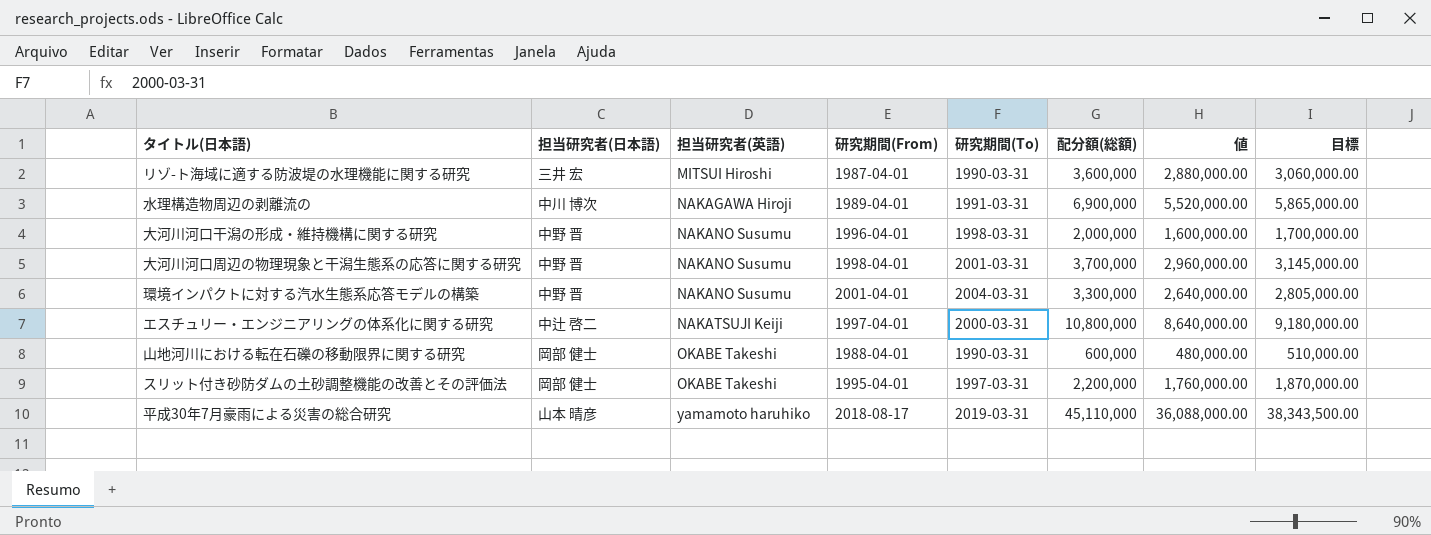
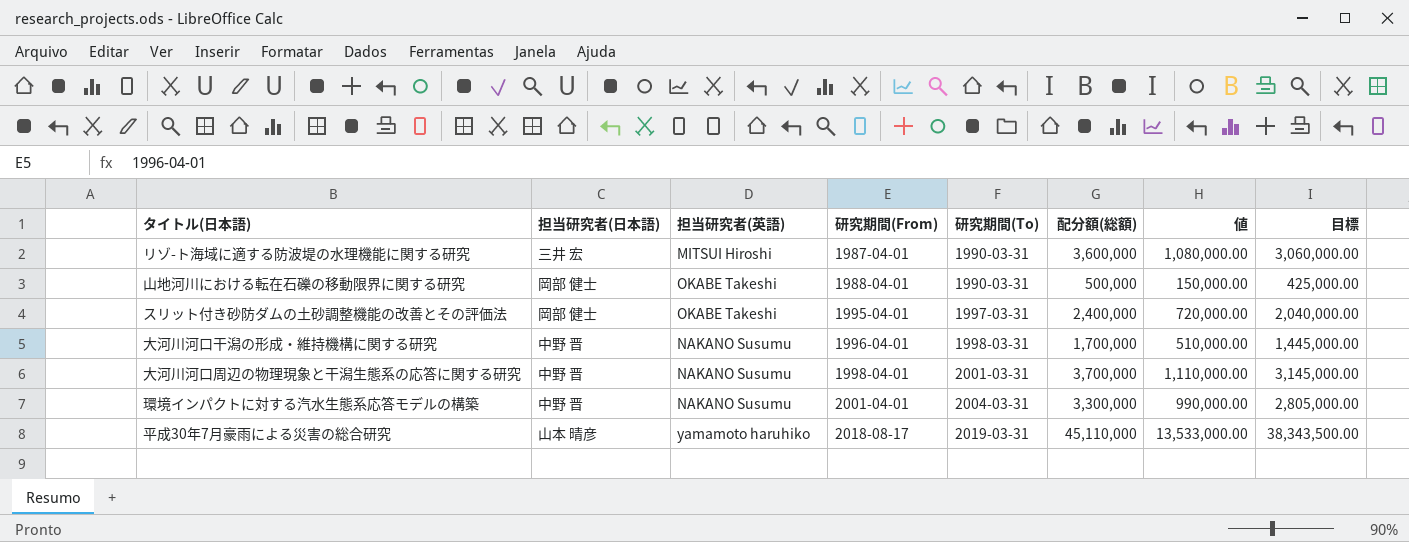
row order: 担当研究者(英語) ascending -> 研究期間(From) ascending
column 値 | formula: [配分額(総額)] * 0.8 -> [配分額(総額)] * 0.3
row 水理構造物周辺の剥離流の: 中川 博次 | NAKAGAWA Hiroji | 1989-04-01 | 1991-03-31 | 6,900,000 | 5,520,000.00 | 5,865,000.00 -> none
row エスチュリー・エンジニアリングの体系化に関する研究: 中辻 啓二 | NAKATSUJI Keiji | 1997-04-01 | 2000-03-31 | 10,800,000 | 8,640,000.00 | 9,180,000.00 -> none
山地河川における転在石礫の移動限界に関する研究 | 配分額(総額): 600,000 -> 500,000
山地河川における転在石礫の移動限界に関する研究 | 目標: 510,000.00 -> 425,000.00
スリット付き砂防ダムの土砂調整機能の改善とその評価法 | 配分額(総額): 2,200,000 -> 2,400,000
スリット付き砂防ダムの土砂調整機能の改善とその評価法 | 目標: 1,870,000.00 -> 2,040,000.00
大河川河口干潟の形成・維持機構に関する研究 | 配分額(総額): 2,000,000 -> 1,700,000
大河川河口干潟の形成・維持機構に関する研究 | 目標: 1,700,000.00 -> 1,445,000.00

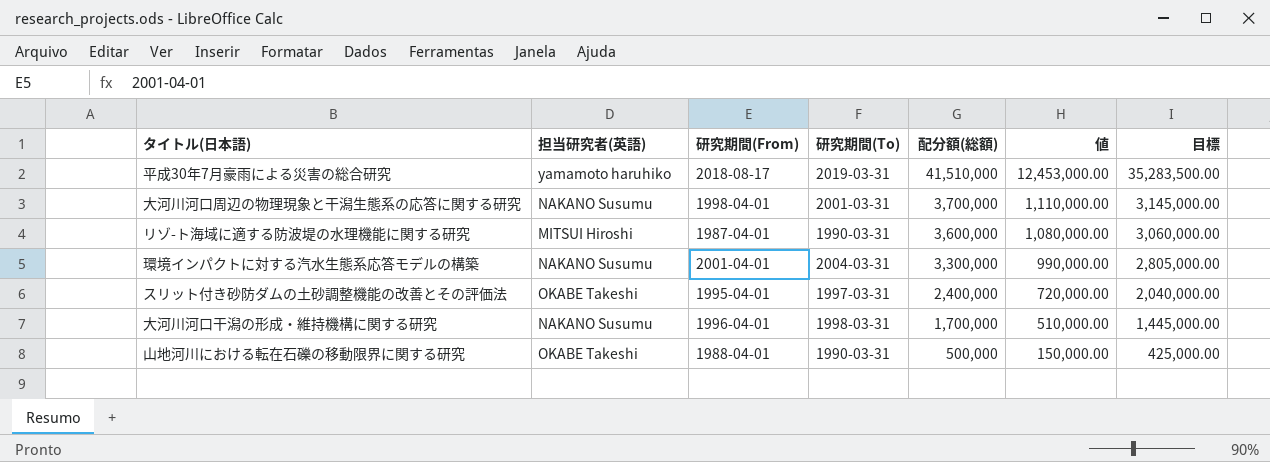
row order: 研究期間(From) ascending -> 配分額(総額) descending
column 担当研究者(日本語) | position: 2 -> none
平成30年7月豪雨による災害の総合研究 | 配分額(総額): 45,110,000 -> 41,510,000
平成30年7月豪雨による災害の総合研究 | 値: 13,533,000.00 -> 12,453,000.00
平成30年7月豪雨による災害の総合研究 | 目標: 38,343,500.00 -> 35,283,500.00

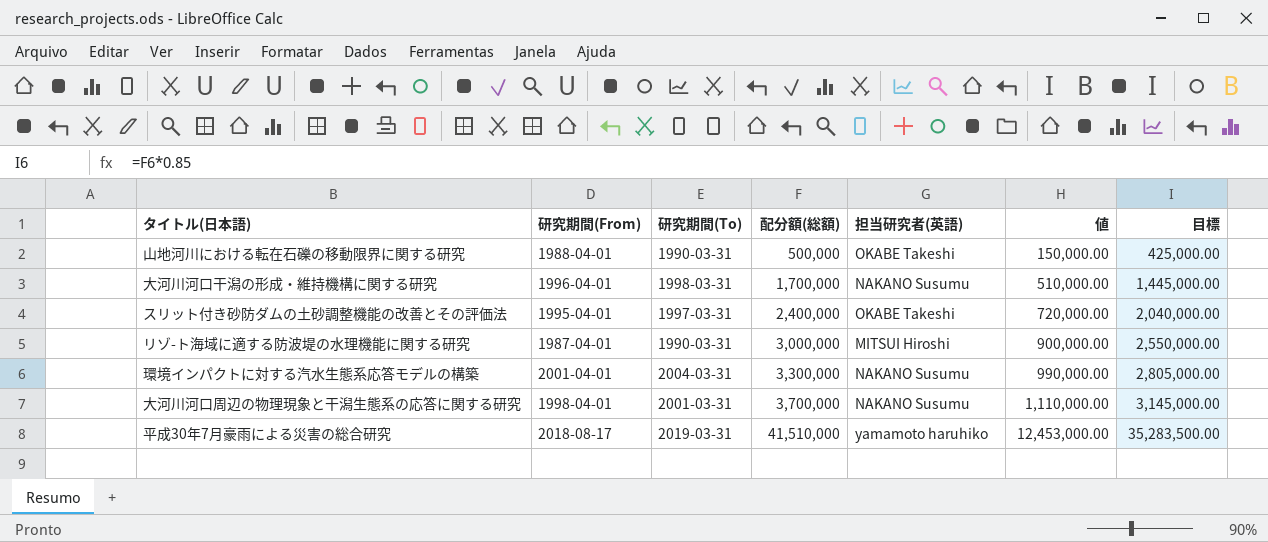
row order: 配分額(総額) descending -> 配分額(総額) ascending
column 担当研究者(英語) | position: 2 -> 5
リゾ-ト海域に適する防波堤の水理機能に関する研究 | 配分額(総額): 3,600,000 -> 3,000,000
リゾ-ト海域に適する防波堤の水理機能に関する研究 | 値: 1,080,000.00 -> 900,000.00
リゾ-ト海域に適する防波堤の水理機能に関する研究 | 目標: 3,060,000.00 -> 2,550,000.00

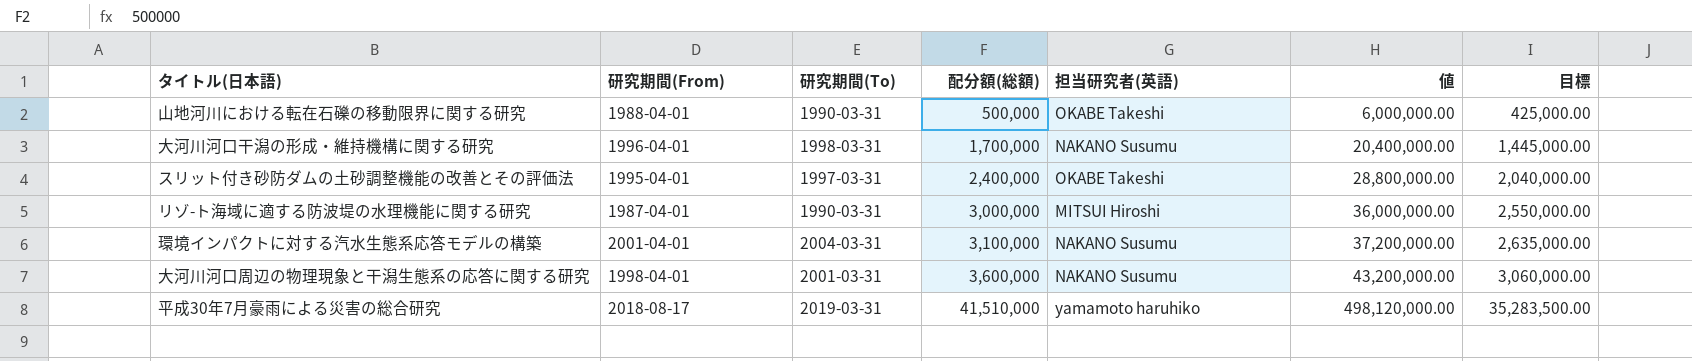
column 値 | formula: [配分額(総額)] * 0.3 -> [配分額(総額)] * 12
環境インパクトに対する汽水生態系応答モデルの構築 | 配分額(総額): 3,300,000 -> 3,100,000
環境インパクトに対する汽水生態系応答モデルの構築 | 目標: 2,805,000.00 -> 2,635,000.00
大河川河口周辺の物理現象と干潟生態系の応答に関する研究 | 配分額(総額): 3,700,000 -> 3,600,000
大河川河口周辺の物理現象と干潟生態系の応答に関する研究 | 目標: 3,145,000.00 -> 3,060,000.00

